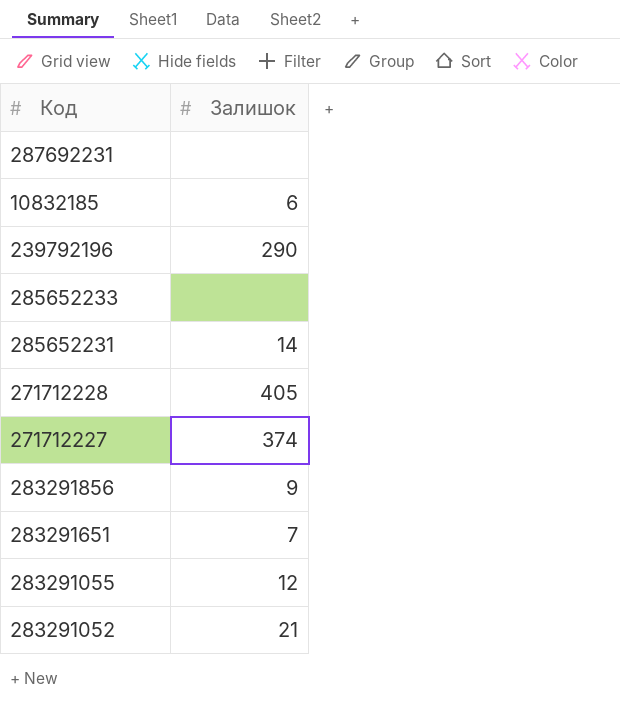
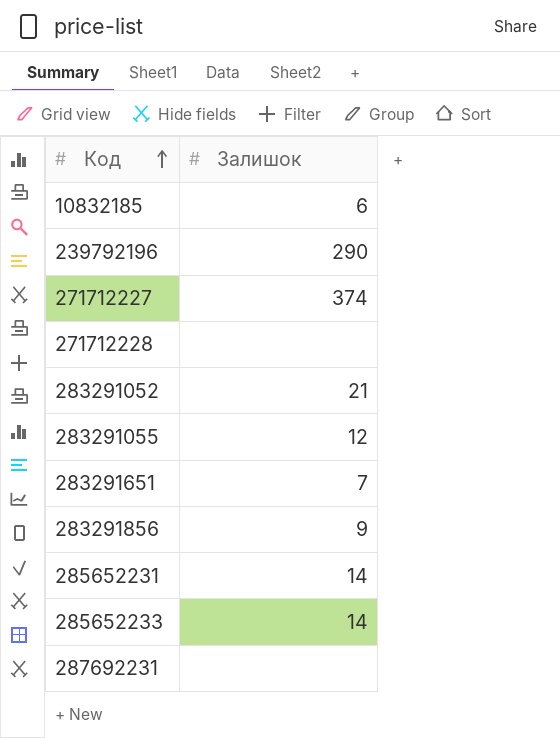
row order: none -> Код ascending
271712228 | Залишок: 405 -> none
285652233 | Залишок: none -> 14

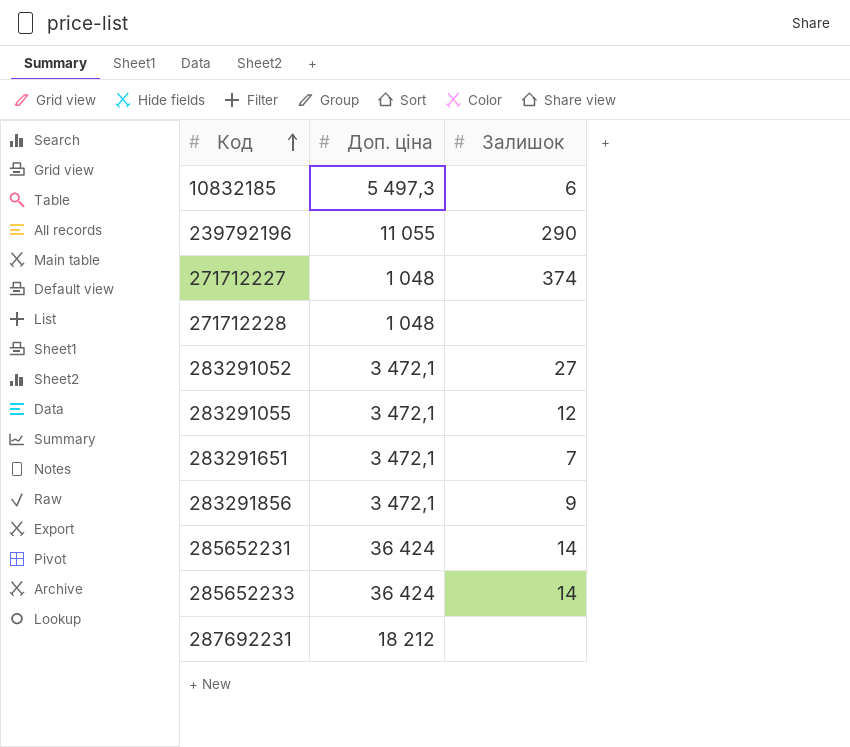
column Доп. ціна | position: none -> 2
283291052 | Залишок: 21 -> 27

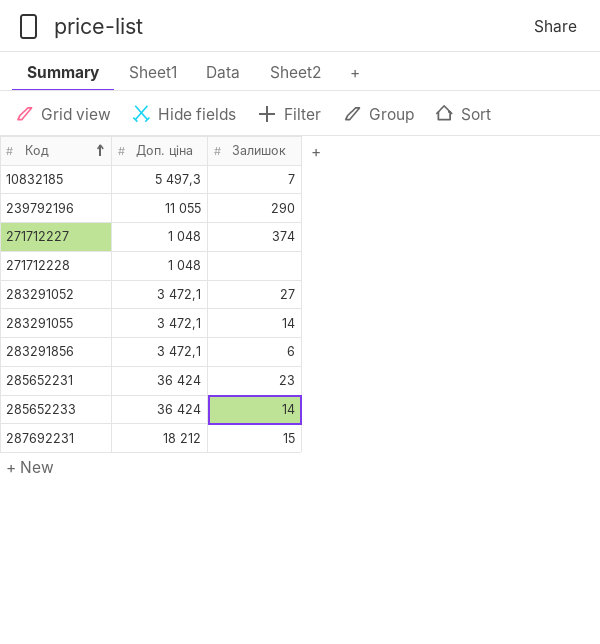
row 283291651: 3 472,1 | 7 -> none
10832185 | Залишок: 6 -> 7
283291055 | Залишок: 12 -> 14
283291856 | Залишок: 9 -> 6
285652231 | Залишок: 14 -> 23
287692231 | Залишок: none -> 15

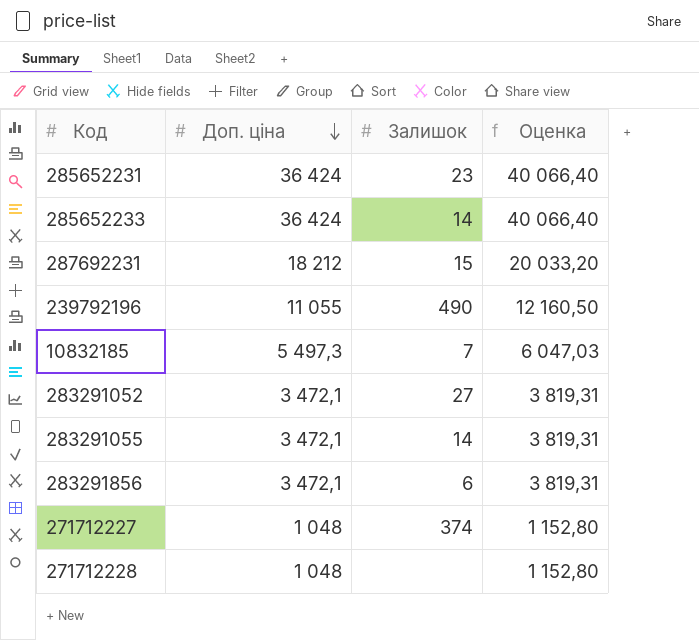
row order: Код ascending -> Доп. ціна descending
column Оценка | formula: none -> [Доп. ціна] * 1,1
239792196 | Залишок: 290 -> 490

